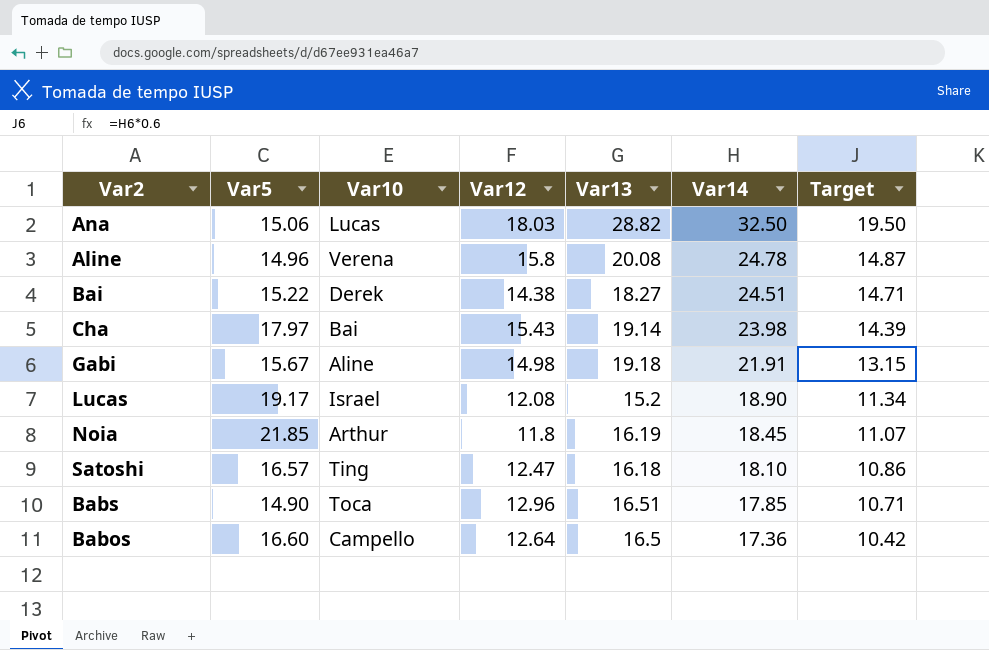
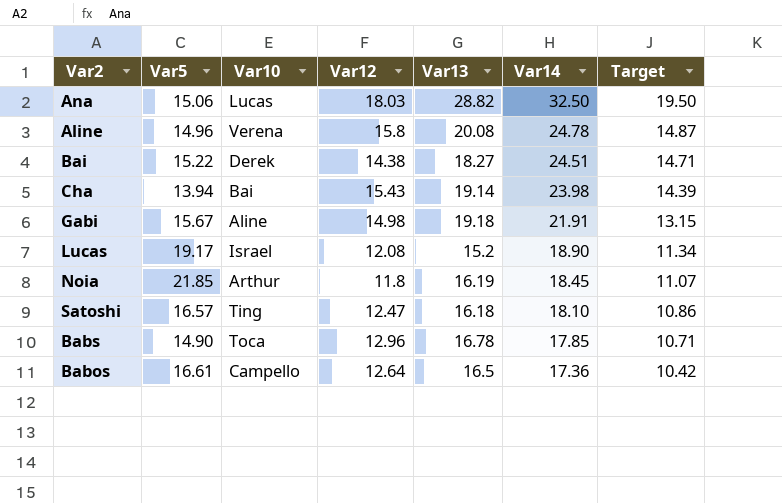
Cha | Var5: 17.97 -> 13.94
Babs | Var13: 16.51 -> 16.78
Babos | Var5: 16.60 -> 16.61

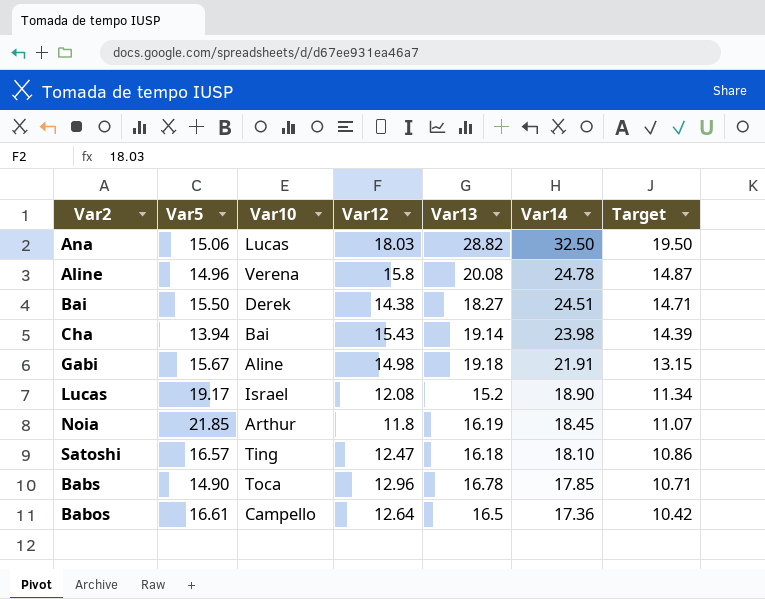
Bai | Var5: 15.22 -> 15.50

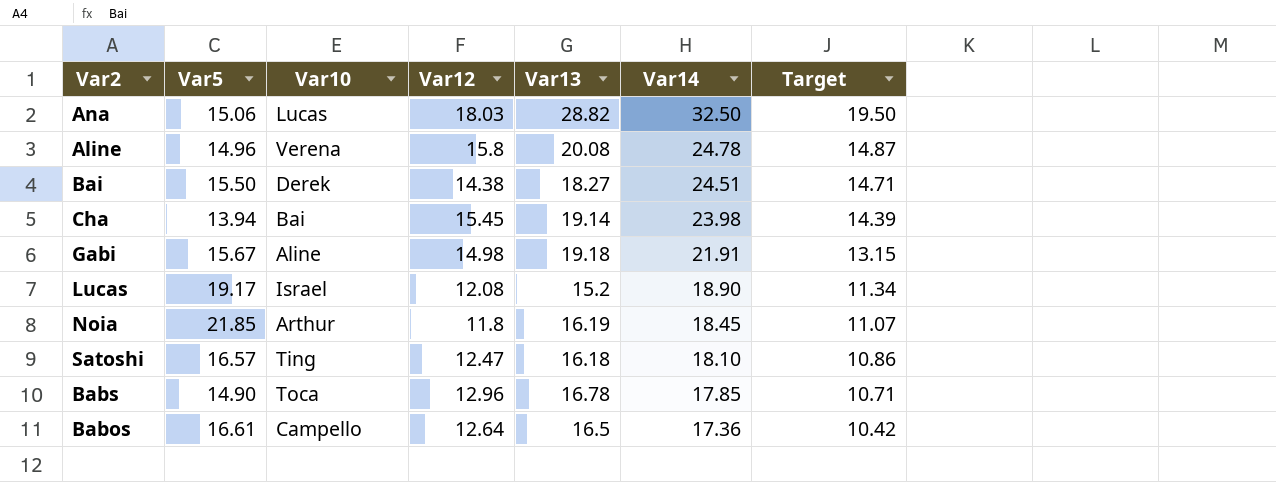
Cha | Var12: 15.43 -> 15.45

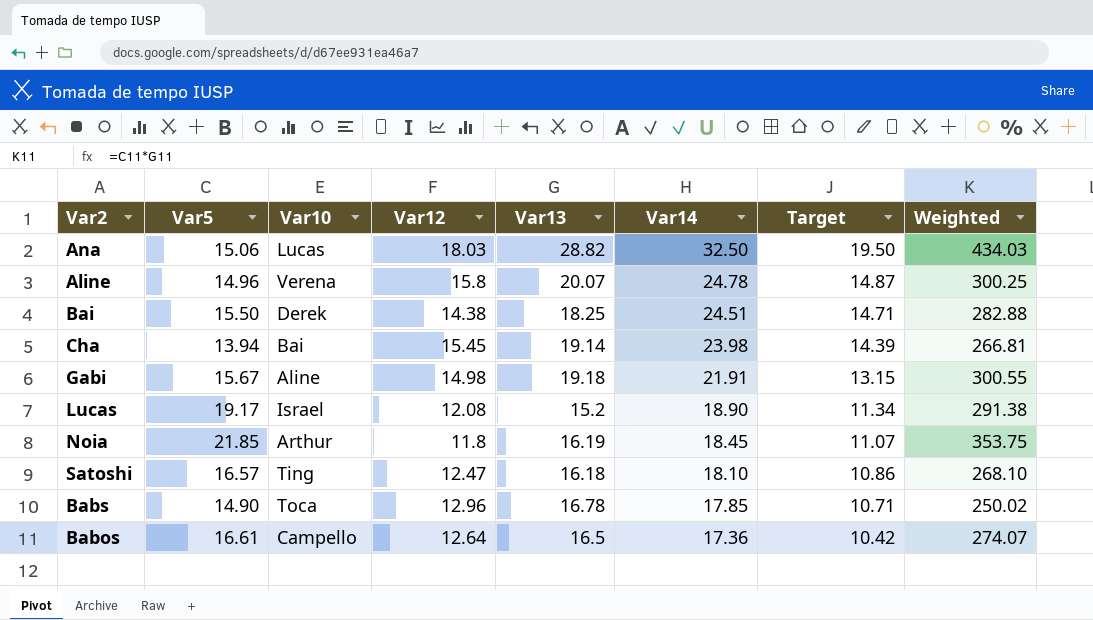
column Weighted | formula: none -> [Var5] * [Var13]
Aline | Var13: 20.08 -> 20.07
Bai | Var13: 18.27 -> 18.25

